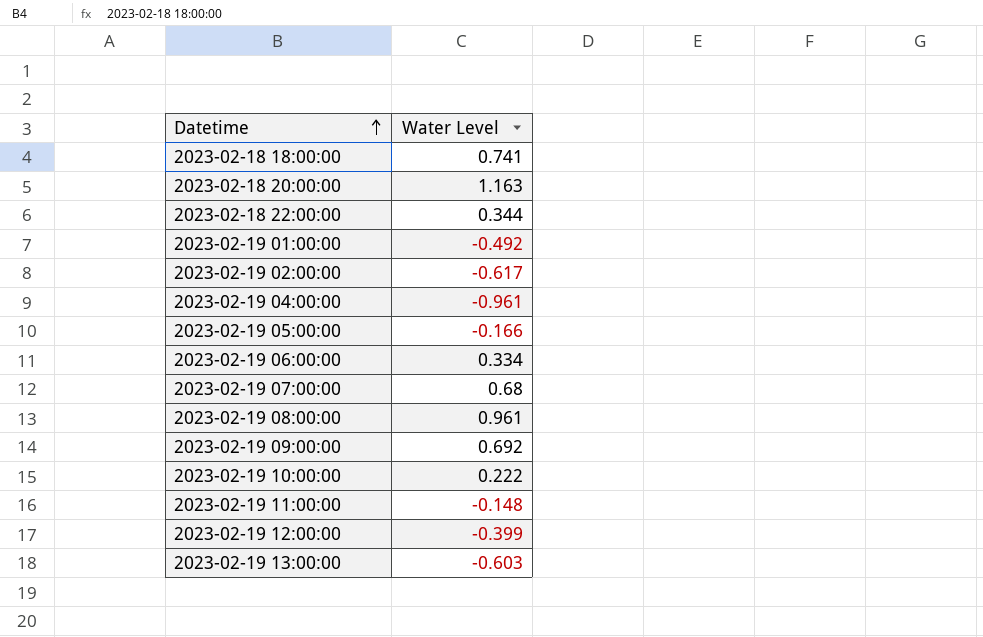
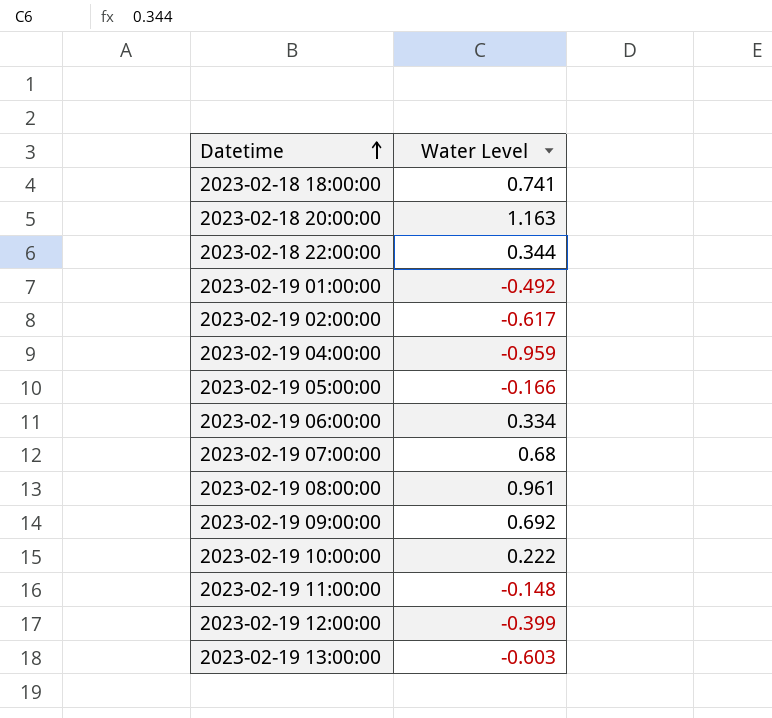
2023-02-19 04:00:00 | Water Level: -0.961 -> -0.959

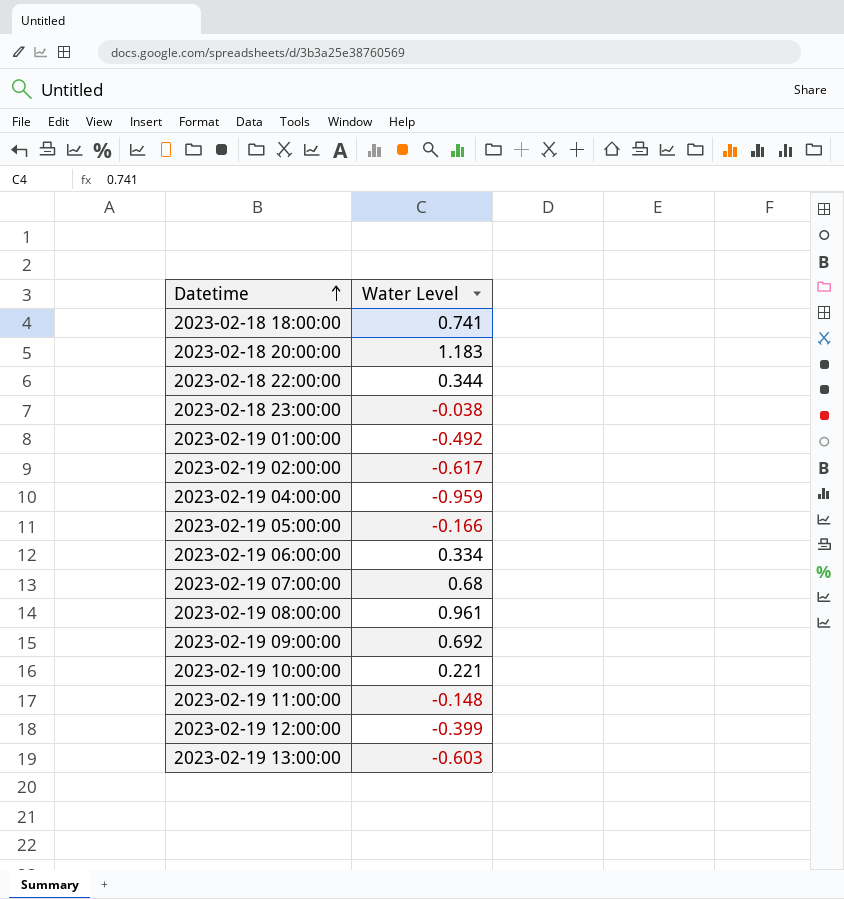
2023-02-18 20:00:00 | Water Level: 1.163 -> 1.183
row 2023-02-18 23:00:00: none -> -0.038
2023-02-19 10:00:00 | Water Level: 0.222 -> 0.221

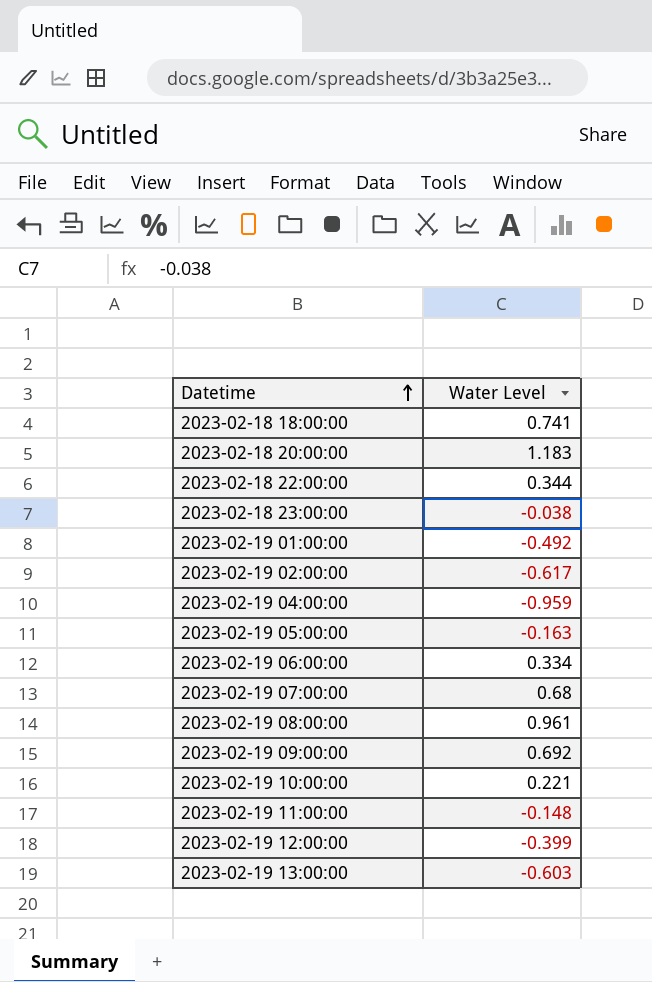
2023-02-19 05:00:00 | Water Level: -0.166 -> -0.163

